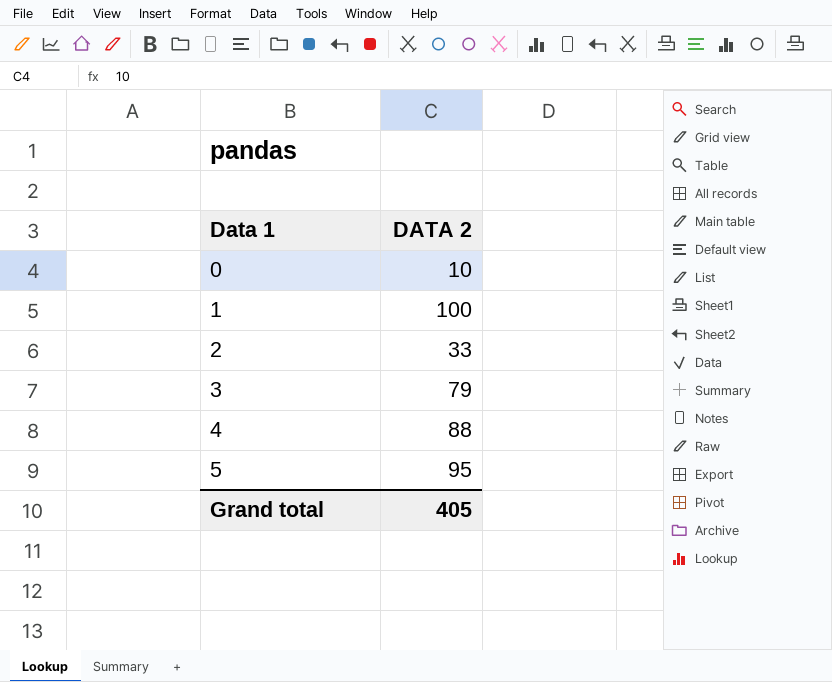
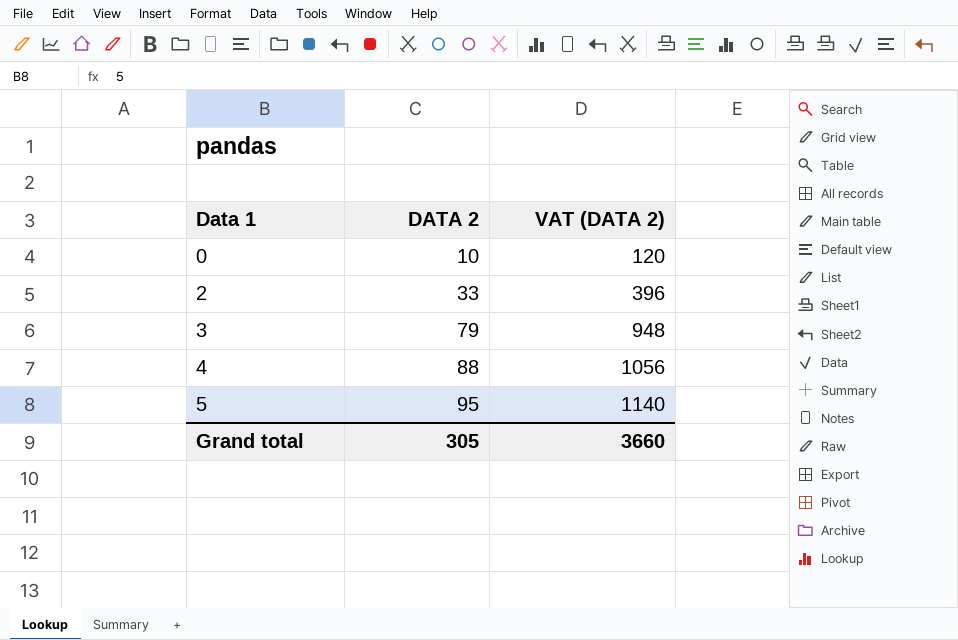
column VAT (DATA 2) | formula: none -> [DATA 2] * 12
row 1: 100 -> none
Grand total | DATA 2: 405 -> 305

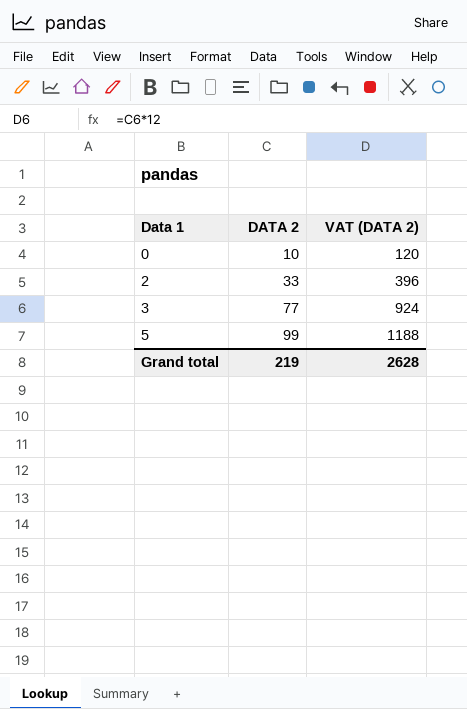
row 4: 88 | 1056 -> none
3 | DATA 2: 79 -> 77
3 | VAT (DATA 2): 948 -> 924
5 | DATA 2: 95 -> 99
5 | VAT (DATA 2): 1140 -> 1188
Grand total | DATA 2: 305 -> 219
Grand total | VAT (DATA 2): 3660 -> 2628

